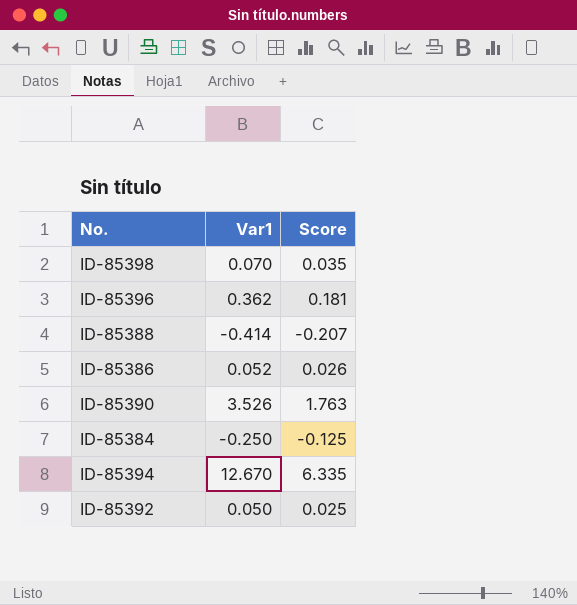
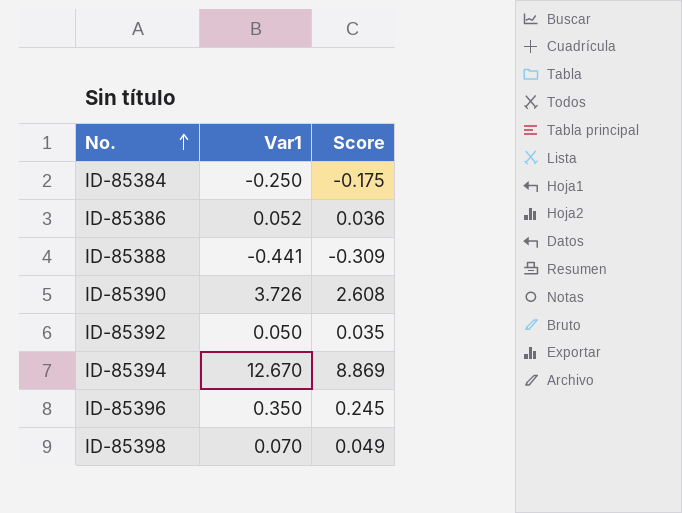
row order: none -> No. ascending
column Score | formula: [Var1] * 0.5 -> [Var1] * 0.7
ID-85388 | Var1: -0.414 -> -0.441
ID-85390 | Var1: 3.526 -> 3.726
ID-85396 | Var1: 0.362 -> 0.350

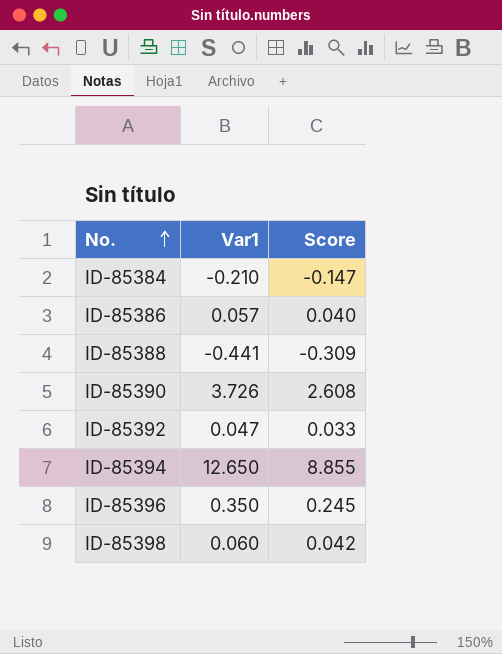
ID-85384 | Var1: -0.250 -> -0.210
ID-85384 | Score: -0.175 -> -0.147
ID-85386 | Var1: 0.052 -> 0.057
ID-85386 | Score: 0.036 -> 0.040
ID-85392 | Var1: 0.050 -> 0.047
ID-85392 | Score: 0.035 -> 0.033
ID-85394 | Var1: 12.670 -> 12.650
ID-85394 | Score: 8.869 -> 8.855
ID-85398 | Var1: 0.070 -> 0.060
ID-85398 | Score: 0.049 -> 0.042

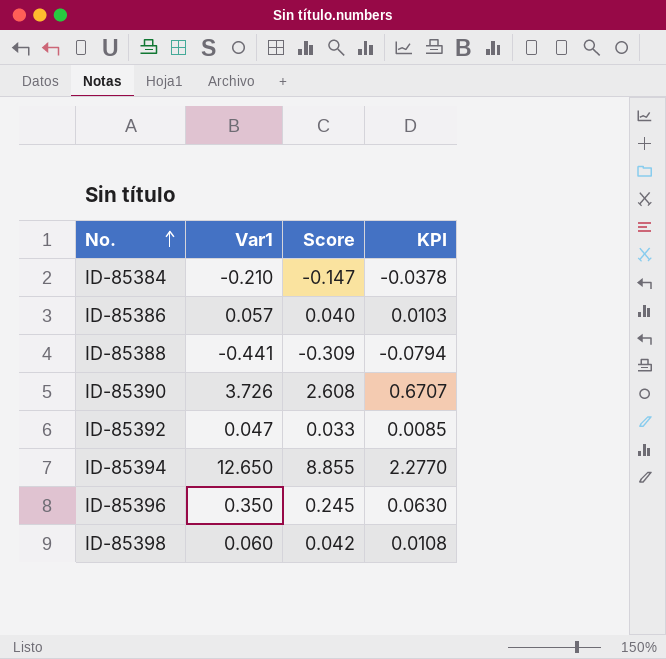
column KPI | formula: none -> [Var1] * 0.18

